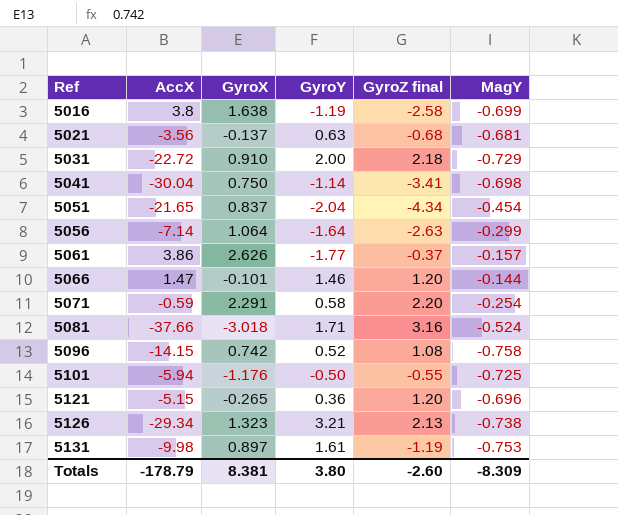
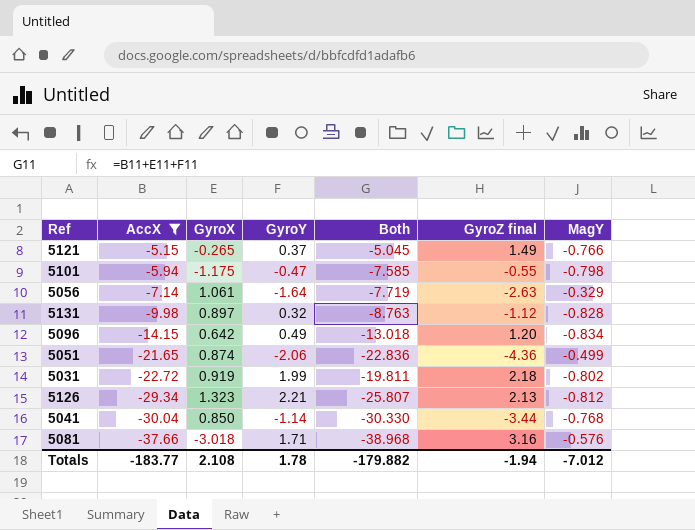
filter: none -> AccX <= -5.15
row order: Ref ascending -> AccX descending
column Both | formula: none -> [AccX] + [GyroX] + [GyroY]
5121 | GyroY: 0.36 -> 0.37
5121 | GyroZ final: 1.20 -> 1.49
5121 | MagY: -0.696 -> -0.766
5101 | GyroX: -1.176 -> -1.175
5101 | GyroY: -0.50 -> -0.47
5101 | MagY: -0.725 -> -0.798
5056 | GyroX: 1.064 -> 1.061
5056 | MagY: -0.299 -> -0.329
5131 | GyroY: 1.61 -> 0.32
5131 | GyroZ final: -1.19 -> -1.12
5131 | MagY: -0.753 -> -0.828
5096 | GyroX: 0.742 -> 0.642
5096 | GyroY: 0.52 -> 0.49
5096 | GyroZ final: 1.08 -> 1.20
5096 | MagY: -0.758 -> -0.834
5051 | GyroX: 0.837 -> 0.874
5051 | GyroY: -2.04 -> -2.06
5051 | GyroZ final: -4.34 -> -4.36
5051 | MagY: -0.454 -> -0.499
5031 | GyroX: 0.910 -> 0.919
5031 | GyroY: 2.00 -> 1.99
5031 | MagY: -0.729 -> -0.802
5126 | GyroY: 3.21 -> 2.21
5126 | MagY: -0.738 -> -0.812
5041 | GyroX: 0.750 -> 0.850
5041 | GyroZ final: -3.41 -> -3.44
5041 | MagY: -0.698 -> -0.768
5081 | MagY: -0.524 -> -0.576
Totals | AccX: -178.79 -> -183.77
Totals | GyroX: 8.381 -> 2.108
Totals | GyroY: 3.80 -> 1.78
Totals | GyroZ final: -2.60 -> -1.94
Totals | MagY: -8.309 -> -7.012

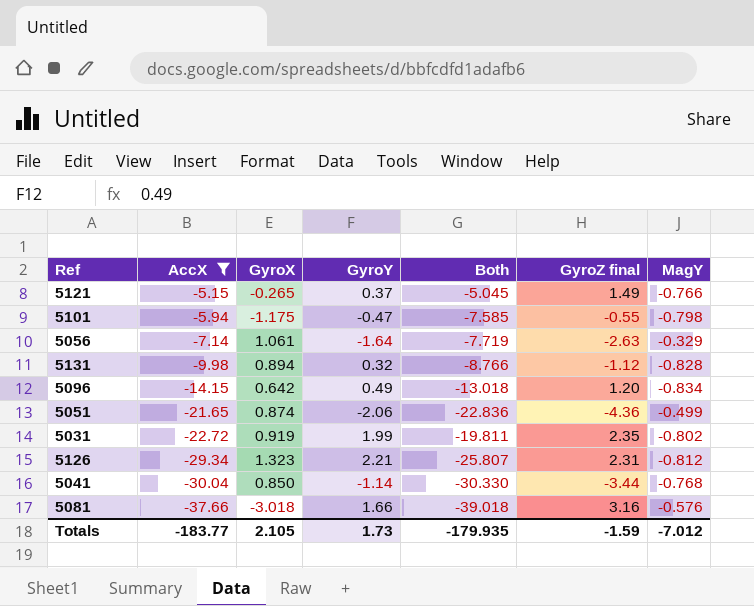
5131 | GyroX: 0.897 -> 0.894
5131 | Both: -8.763 -> -8.766
5031 | GyroZ final: 2.18 -> 2.35
5126 | GyroZ final: 2.13 -> 2.31
5081 | GyroY: 1.71 -> 1.66
5081 | Both: -38.968 -> -39.018
Totals | GyroX: 2.108 -> 2.105
Totals | GyroY: 1.78 -> 1.73
Totals | Both: -179.882 -> -179.935
Totals | GyroZ final: -1.94 -> -1.59

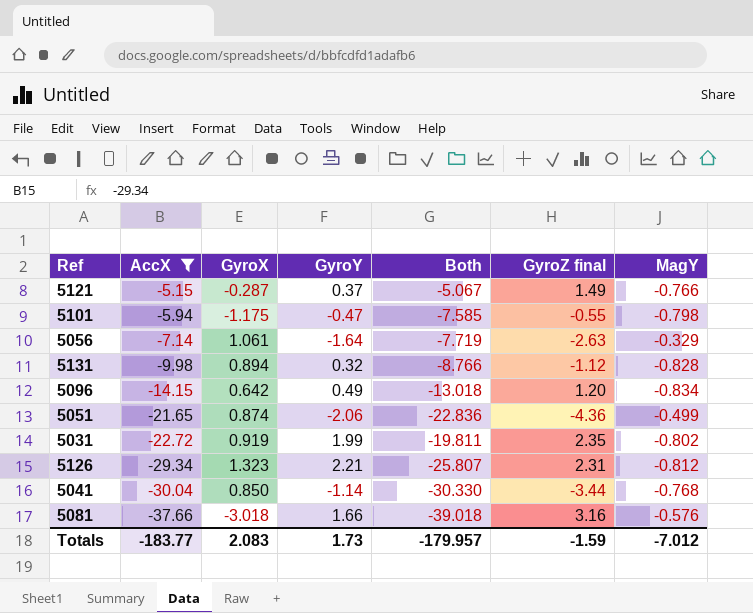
5121 | GyroX: -0.265 -> -0.287
5121 | Both: -5.045 -> -5.067
Totals | GyroX: 2.105 -> 2.083
Totals | Both: -179.935 -> -179.957

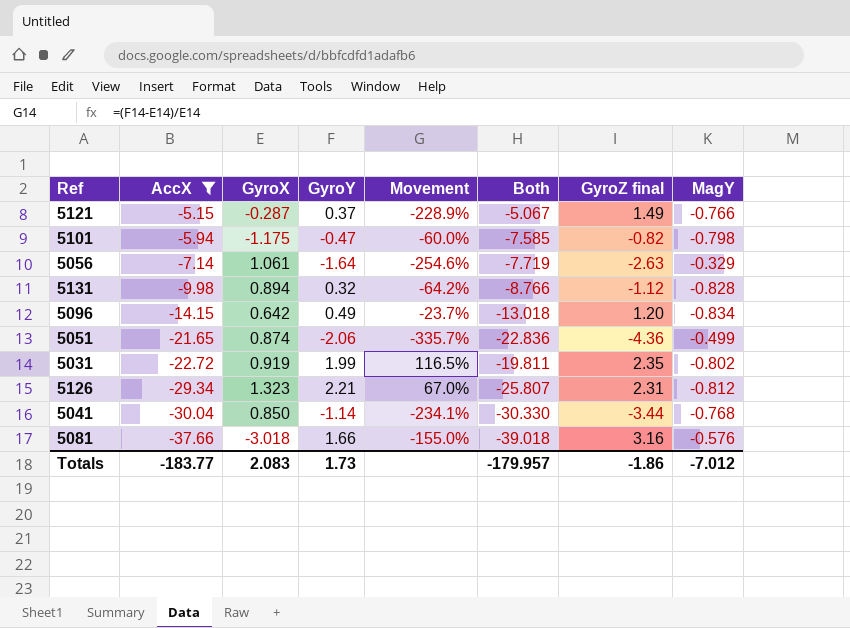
column Movement | formula: none -> ([GyroY] - [GyroX]) / [GyroX]
5101 | GyroZ final: -0.55 -> -0.82
Totals | GyroZ final: -1.59 -> -1.86

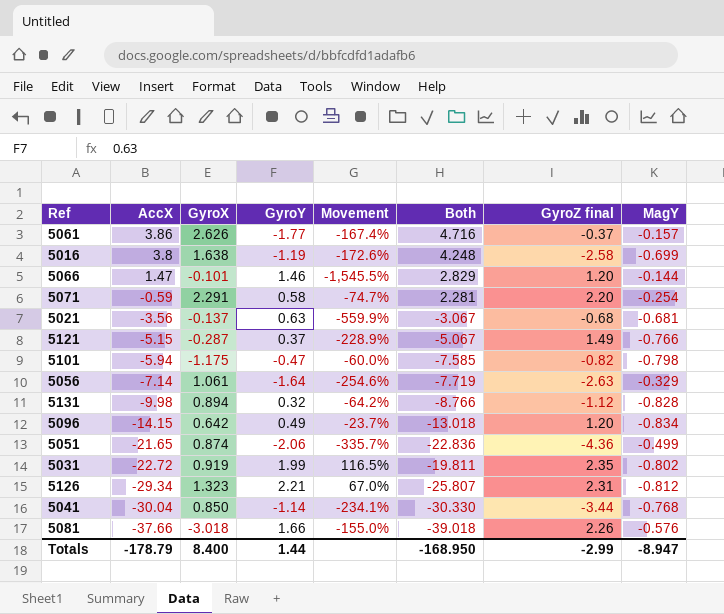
filter: AccX <= -5.15 -> none
5081 | GyroZ final: 3.16 -> 2.26
Totals | AccX: -183.77 -> -178.79
Totals | GyroX: 2.083 -> 8.400
Totals | GyroY: 1.73 -> 1.44
Totals | Both: -179.957 -> -168.950
Totals | GyroZ final: -1.86 -> -2.99
Totals | MagY: -7.012 -> -8.947

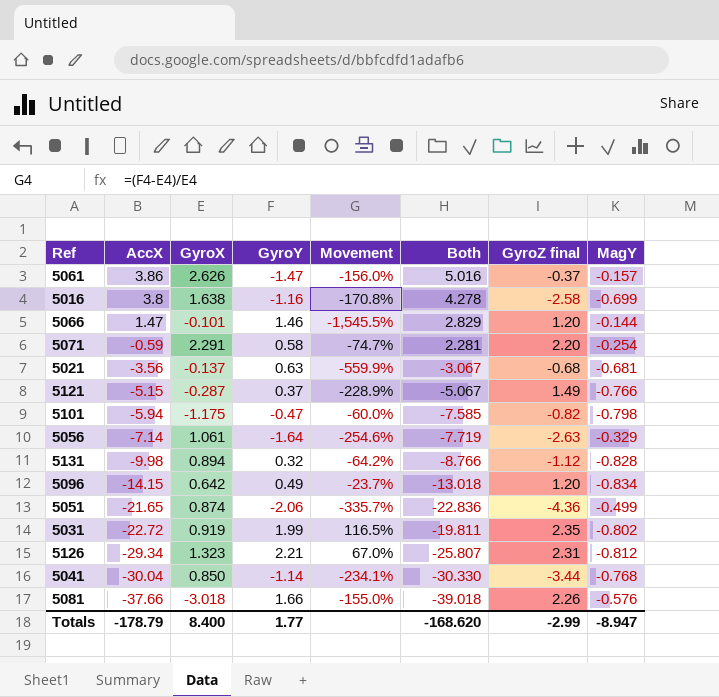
5061 | GyroY: -1.77 -> -1.47
5061 | Movement: -167.4% -> -156.0%
5061 | Both: 4.716 -> 5.016
5016 | GyroY: -1.19 -> -1.16
5016 | Movement: -172.6% -> -170.8%
5016 | Both: 4.248 -> 4.278
Totals | GyroY: 1.44 -> 1.77
Totals | Both: -168.950 -> -168.620

